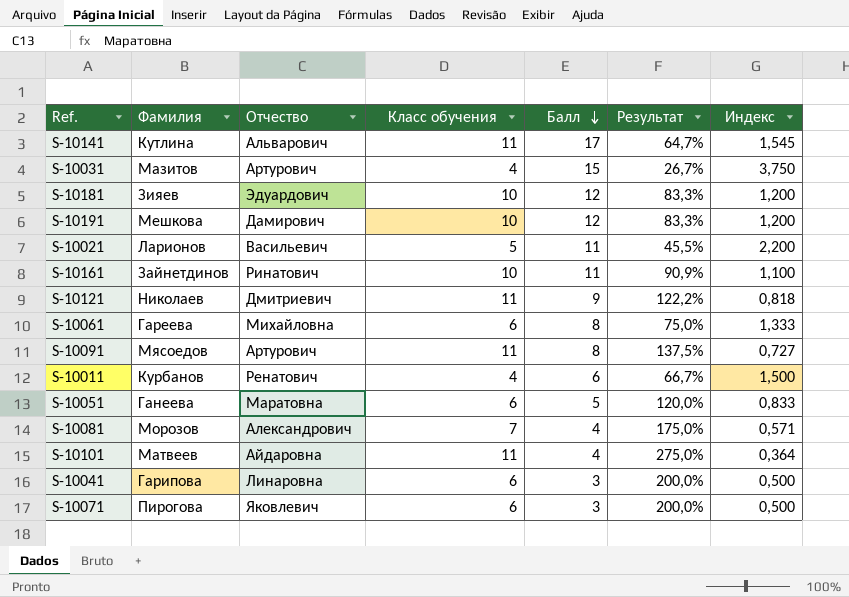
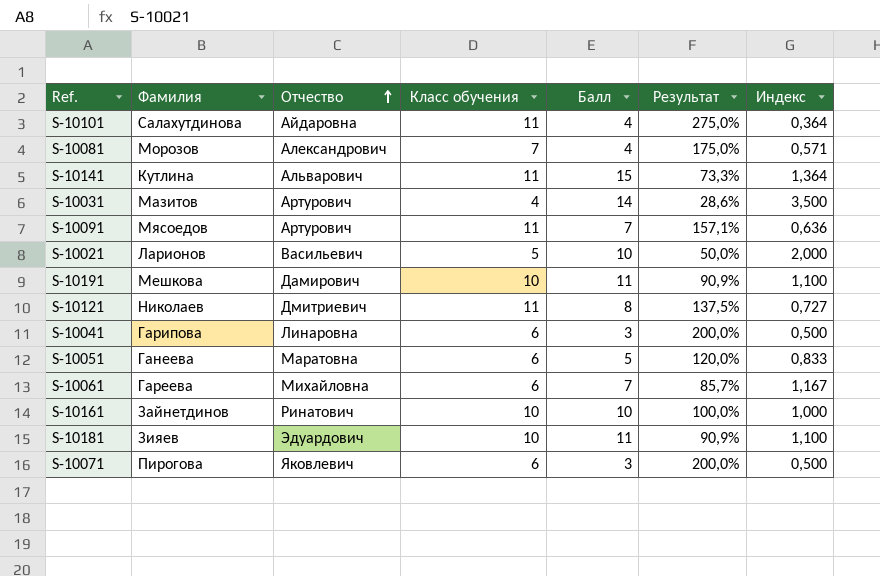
row order: Балл descending -> Отчество ascending
row S-10011: Курбанов | Ренатович | 4 | 6 | 66,7% | 1,500 -> none
S-10101 | Фамилия: Матвеев -> Салахутдинова
S-10141 | Балл: 17 -> 15
S-10141 | Результат: 64,7% -> 73,3%
S-10141 | Индекс: 1,545 -> 1,364
S-10031 | Балл: 15 -> 14
S-10031 | Результат: 26,7% -> 28,6%
S-10031 | Индекс: 3,750 -> 3,500
S-10091 | Балл: 8 -> 7
S-10091 | Результат: 137,5% -> 157,1%
S-10091 | Индекс: 0,727 -> 0,636
S-10021 | Балл: 11 -> 10
S-10021 | Результат: 45,5% -> 50,0%
S-10021 | Индекс: 2,200 -> 2,000
S-10191 | Балл: 12 -> 11
S-10191 | Результат: 83,3% -> 90,9%
S-10191 | Индекс: 1,200 -> 1,100
S-10121 | Балл: 9 -> 8
S-10121 | Результат: 122,2% -> 137,5%
S-10121 | Индекс: 0,818 -> 0,727
S-10061 | Балл: 8 -> 7
S-10061 | Результат: 75,0% -> 85,7%
S-10061 | Индекс: 1,333 -> 1,167
S-10161 | Балл: 11 -> 10
S-10161 | Результат: 90,9% -> 100,0%
S-10161 | Индекс: 1,100 -> 1,000
S-10181 | Балл: 12 -> 11
S-10181 | Результат: 83,3% -> 90,9%
S-10181 | Индекс: 1,200 -> 1,100

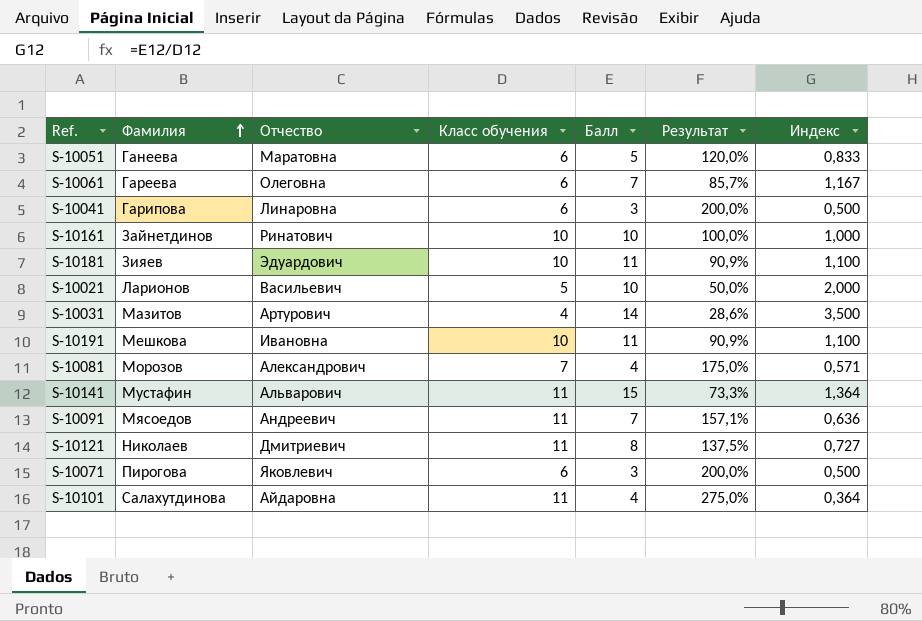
row order: Отчество ascending -> Фамилия ascending
S-10061 | Отчество: Михайловна -> Олеговна
S-10191 | Отчество: Дамирович -> Ивановна
S-10141 | Фамилия: Кутлина -> Мустафин
S-10091 | Отчество: Артурович -> Андреевич

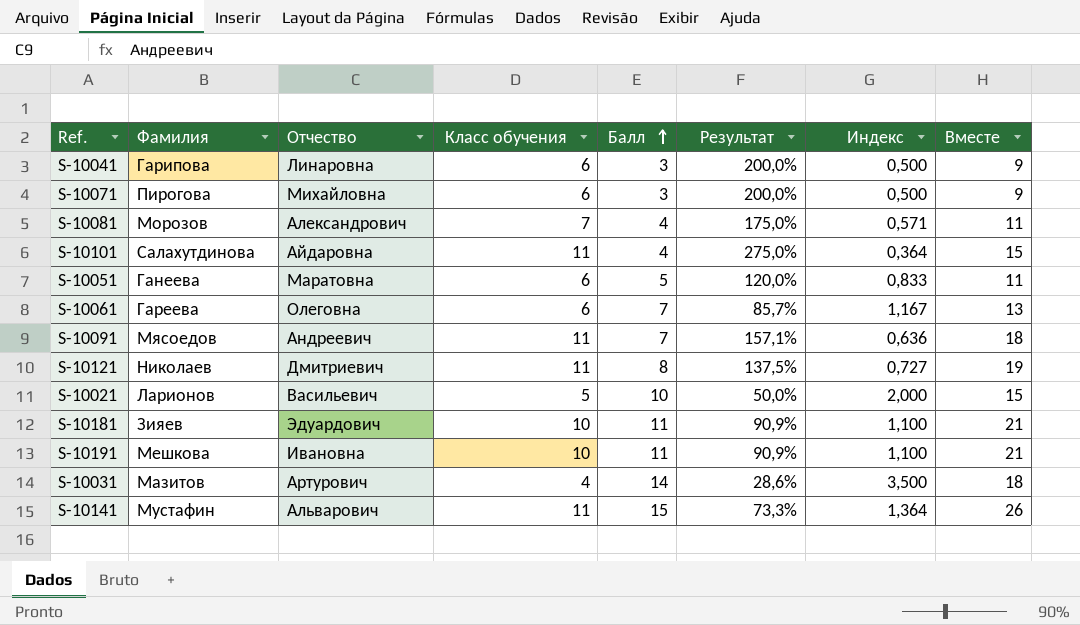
row order: Фамилия ascending -> Балл ascending
column Вместе | formula: none -> [Класс обучения] + [Балл]
row S-10161: Зайнетдинов | Ринатович | 10 | 10 | 100,0% | 1,000 -> none
S-10071 | Отчество: Яковлевич -> Михайловна

